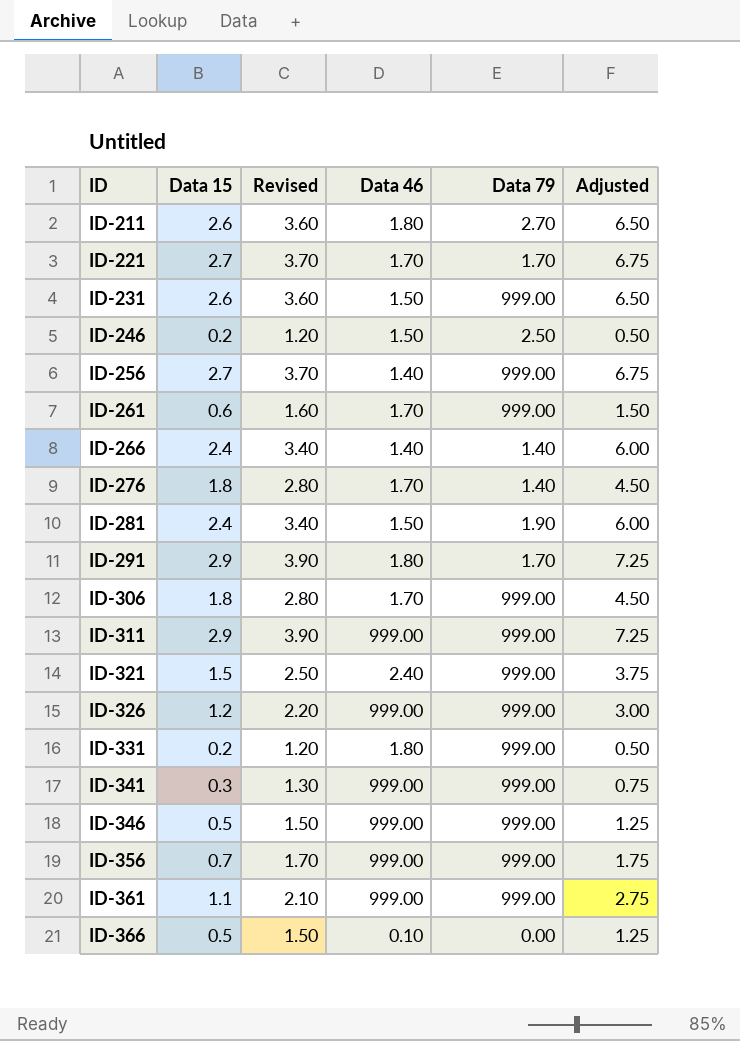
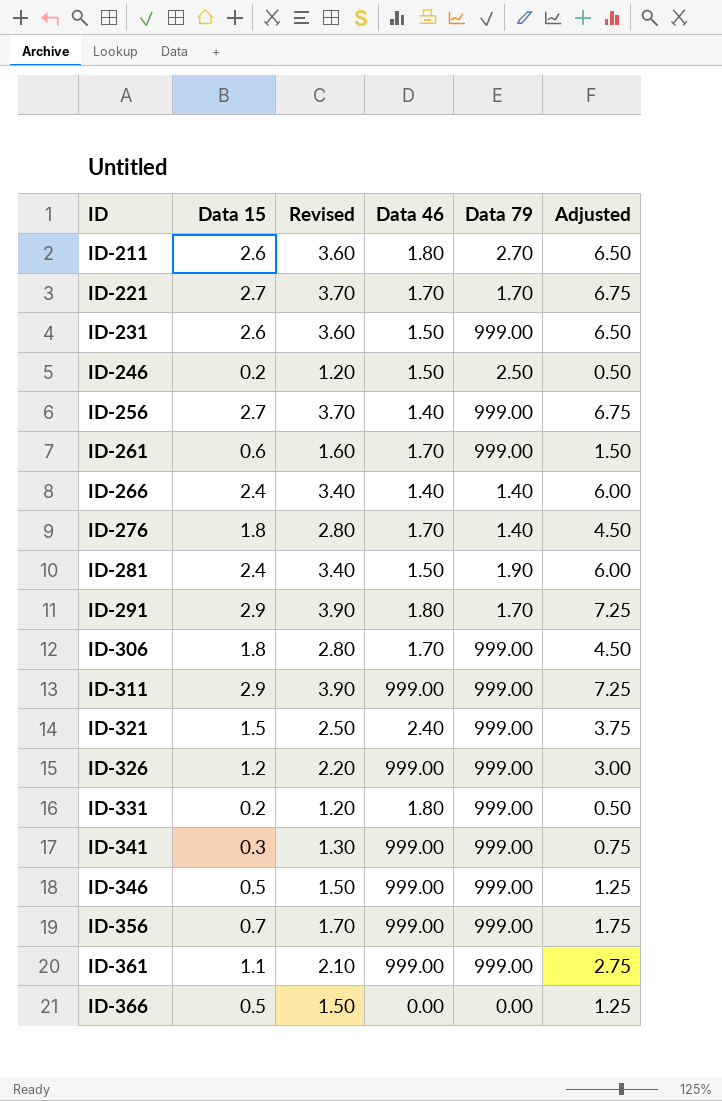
ID-366 | Data 46: 0.10 -> 0.00

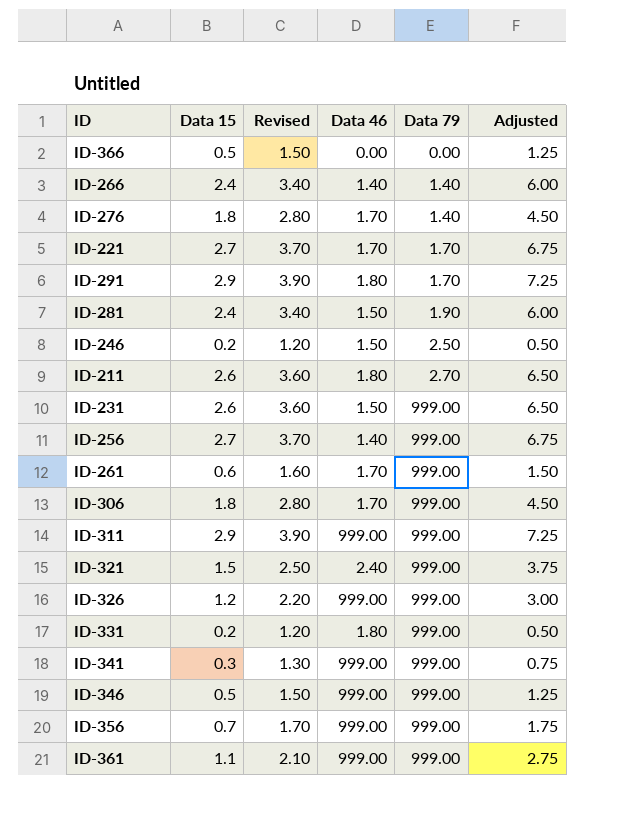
row order: ID ascending -> Data 79 ascending

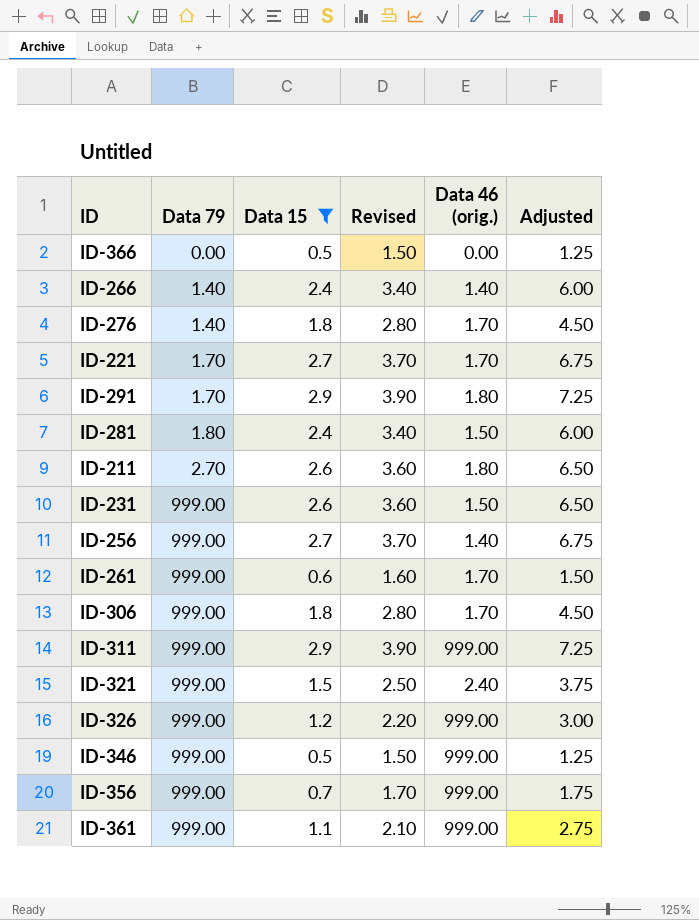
filter: none -> Data 15 >= 0.5
column Data 79 | position: 5 -> 2
column name: Data 46 -> Data 46 (orig.)
ID-281 | Data 79: 1.90 -> 1.80

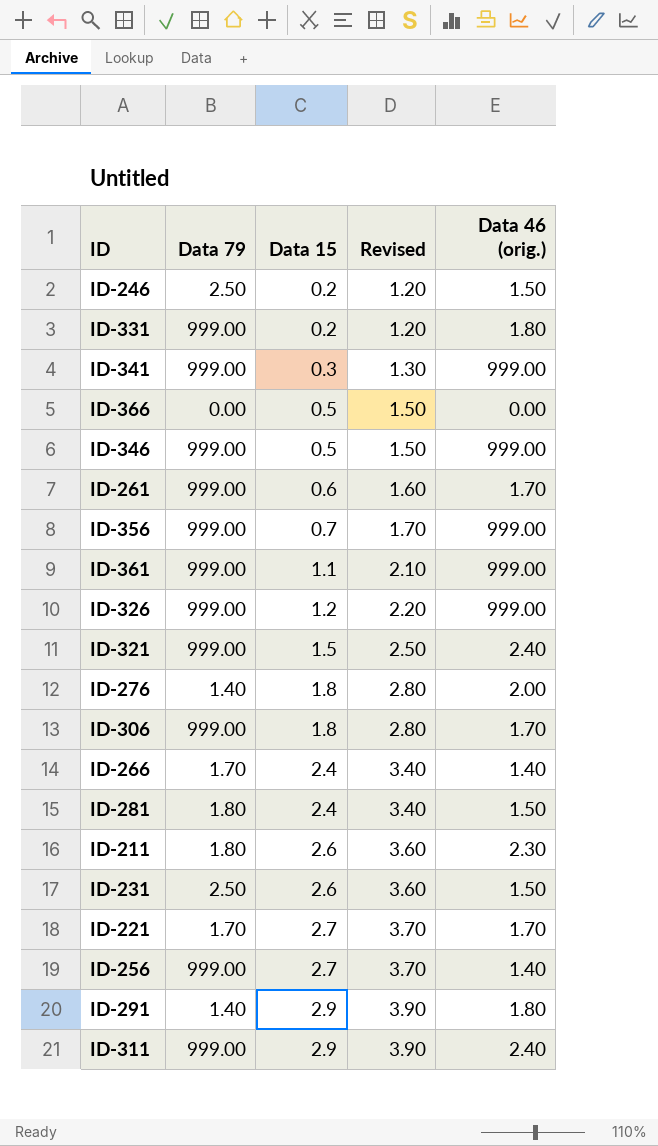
filter: Data 15 >= 0.5 -> none
row order: Data 79 ascending -> Data 15 ascending
column Adjusted | formula: [Data 15] * 2.5 -> none
ID-276 | Data 46 (orig.): 1.70 -> 2.00
ID-266 | Data 79: 1.40 -> 1.70
ID-211 | Data 79: 2.70 -> 1.80
ID-211 | Data 46 (orig.): 1.80 -> 2.30
ID-231 | Data 79: 999.00 -> 2.50
ID-291 | Data 79: 1.70 -> 1.40
ID-311 | Data 46 (orig.): 999.00 -> 2.40

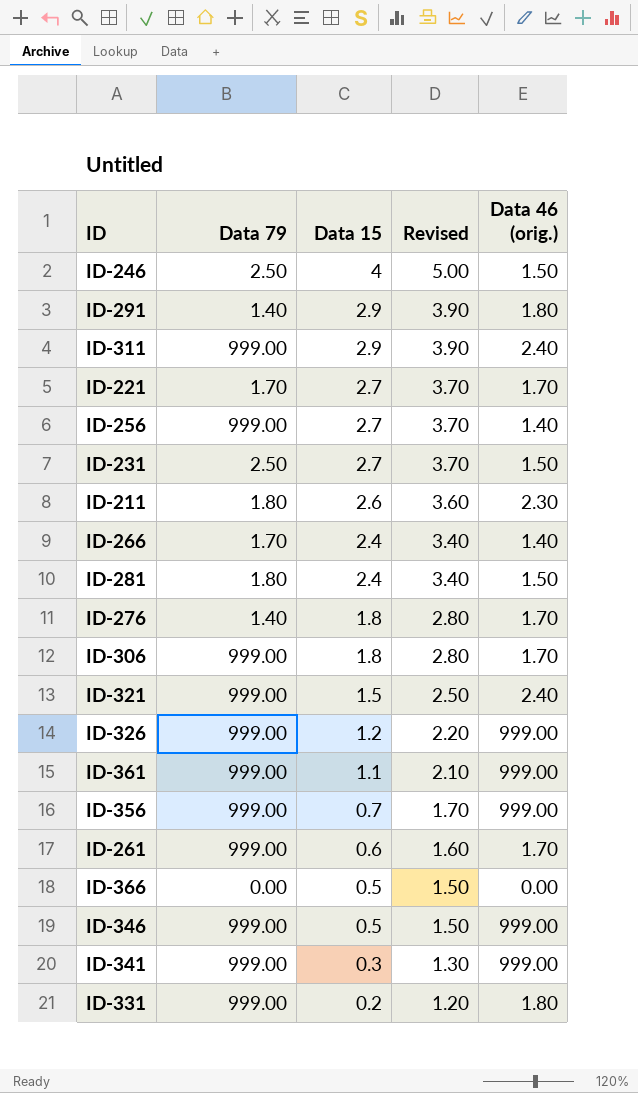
row order: Data 15 ascending -> Data 15 descending
ID-246 | Data 15: 0.2 -> 4
ID-246 | Revised: 1.20 -> 5.00
ID-231 | Data 15: 2.6 -> 2.7
ID-231 | Revised: 3.60 -> 3.70
ID-276 | Data 46 (orig.): 2.00 -> 1.70

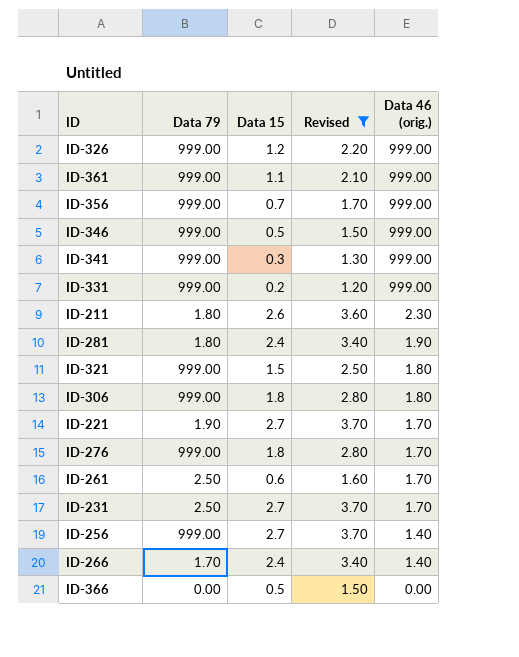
filter: none -> Revised <= 3.70
row order: Data 15 descending -> Data 46 (orig.) descending
ID-331 | Data 46 (orig.): 1.80 -> 999.00
ID-281 | Data 46 (orig.): 1.50 -> 1.90
ID-321 | Data 46 (orig.): 2.40 -> 1.80
ID-306 | Data 46 (orig.): 1.70 -> 1.80
ID-221 | Data 79: 1.70 -> 1.90
ID-276 | Data 79: 1.40 -> 999.00
ID-261 | Data 79: 999.00 -> 2.50
ID-231 | Data 46 (orig.): 1.50 -> 1.70

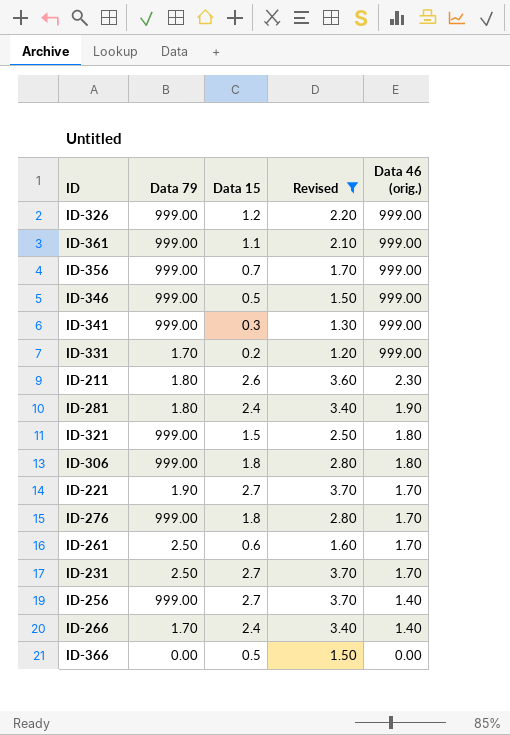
ID-331 | Data 79: 999.00 -> 1.70

